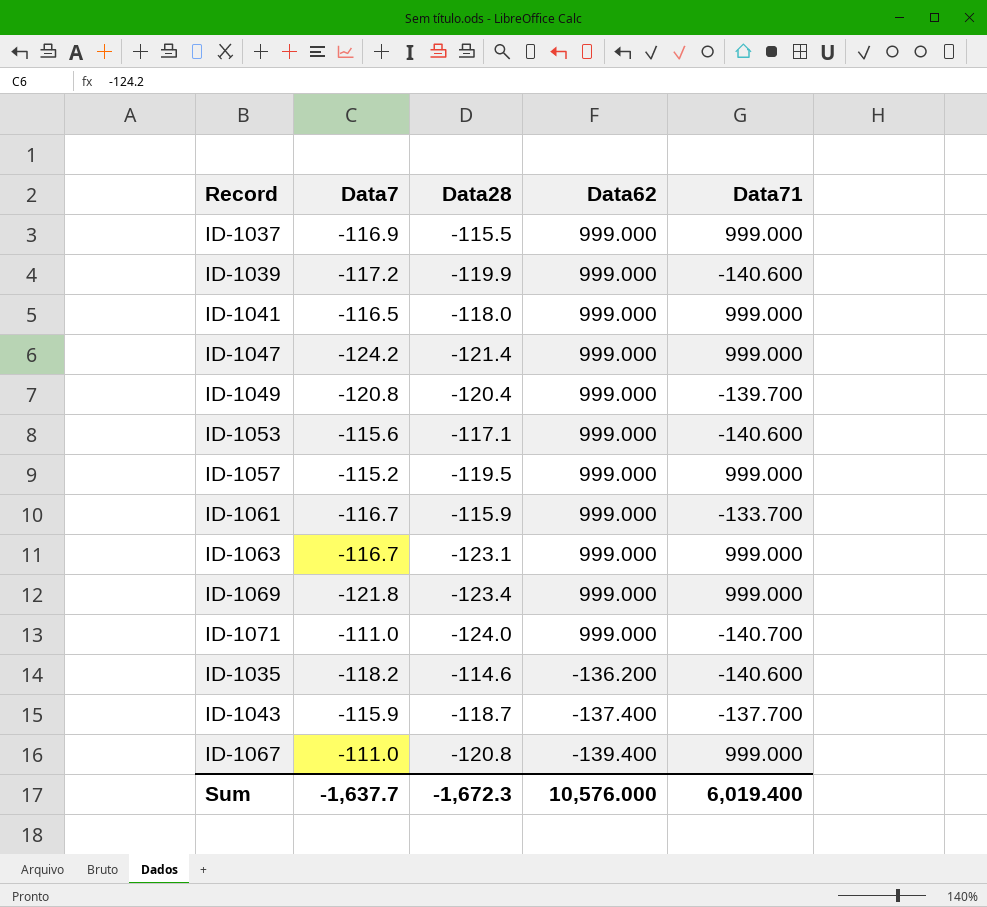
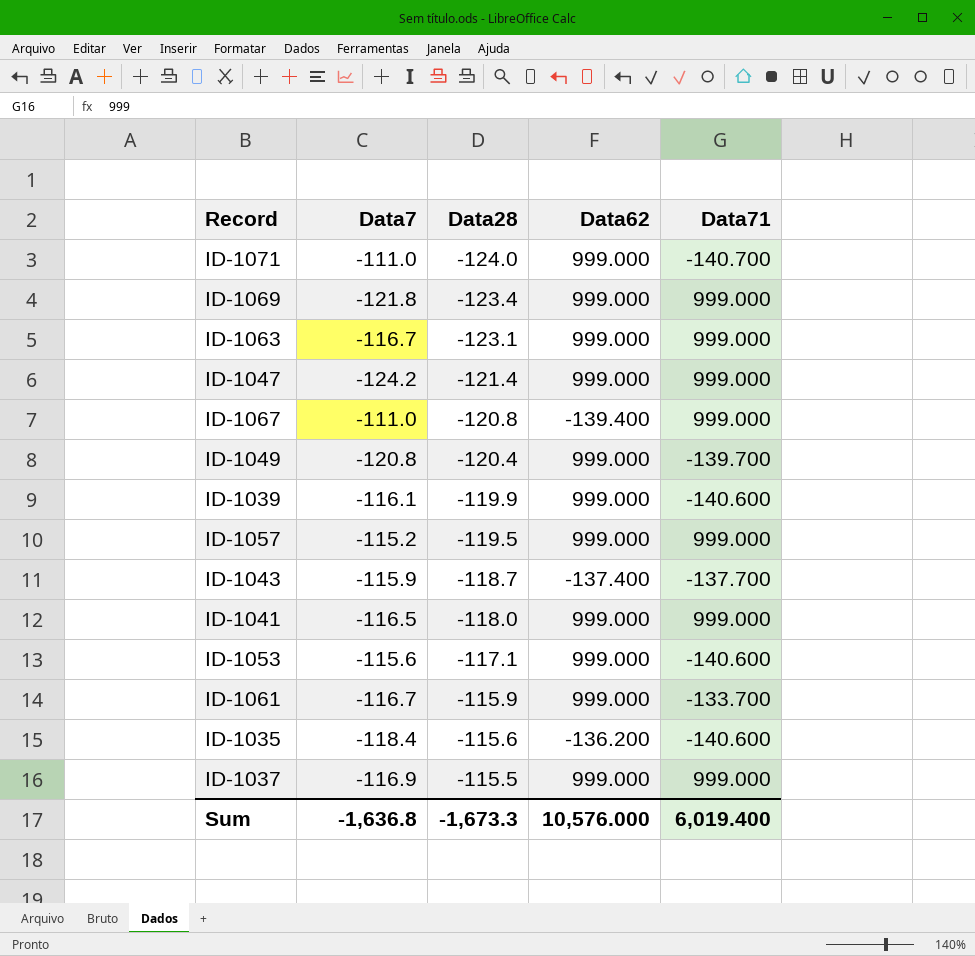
row order: Data62 descending -> Data28 ascending
ID-1039 | Data7: -117.2 -> -116.1
ID-1035 | Data7: -118.2 -> -118.4
ID-1035 | Data28: -114.6 -> -115.6
Sum | Data7: -1,637.7 -> -1,636.8
Sum | Data28: -1,672.3 -> -1,673.3

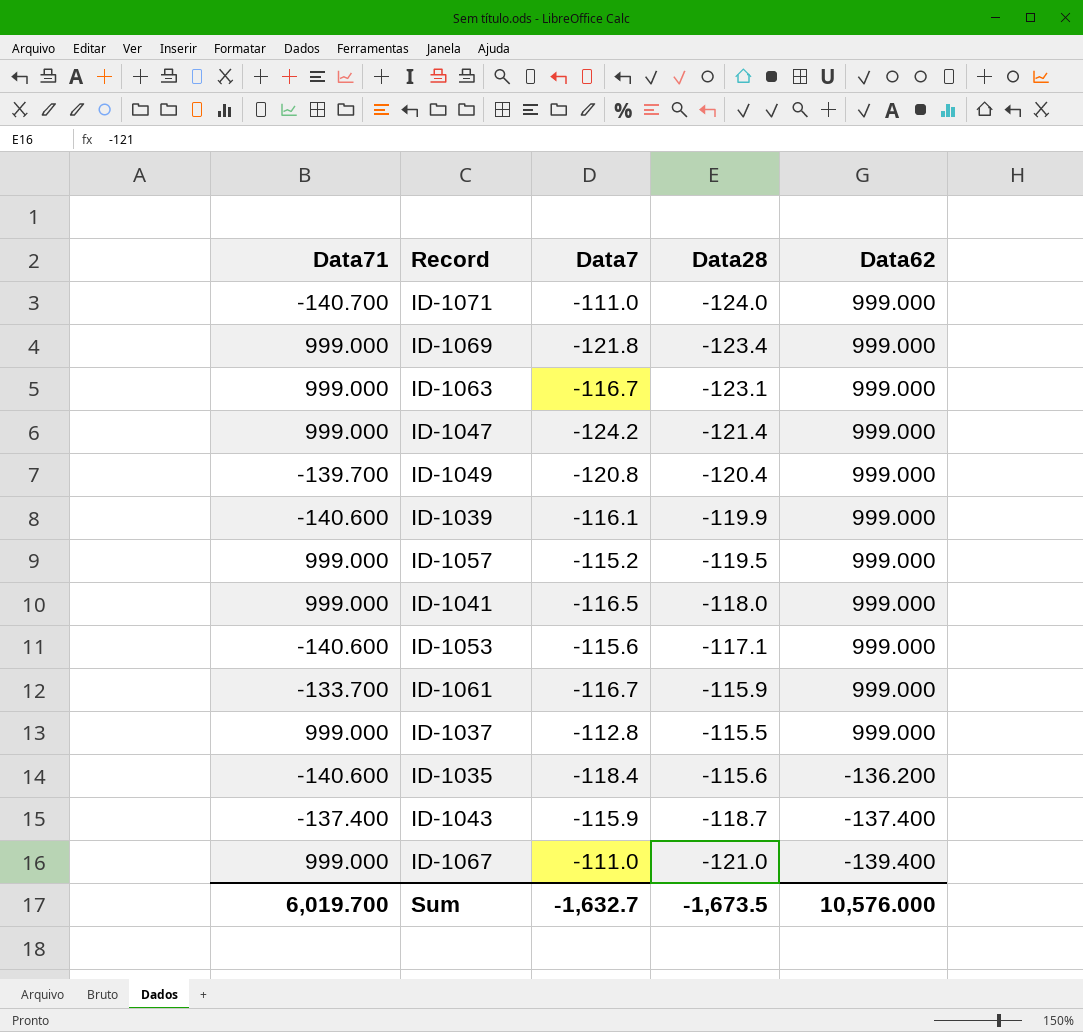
row order: Data28 ascending -> Data62 descending
column Data71 | position: 5 -> 1
ID-1037 | Data7: -116.9 -> -112.8
ID-1043 | Data71: -137.700 -> -137.400
ID-1067 | Data28: -120.8 -> -121.0
Sum | Data71: 6,019.400 -> 6,019.700
Sum | Data7: -1,636.8 -> -1,632.7
Sum | Data28: -1,673.3 -> -1,673.5

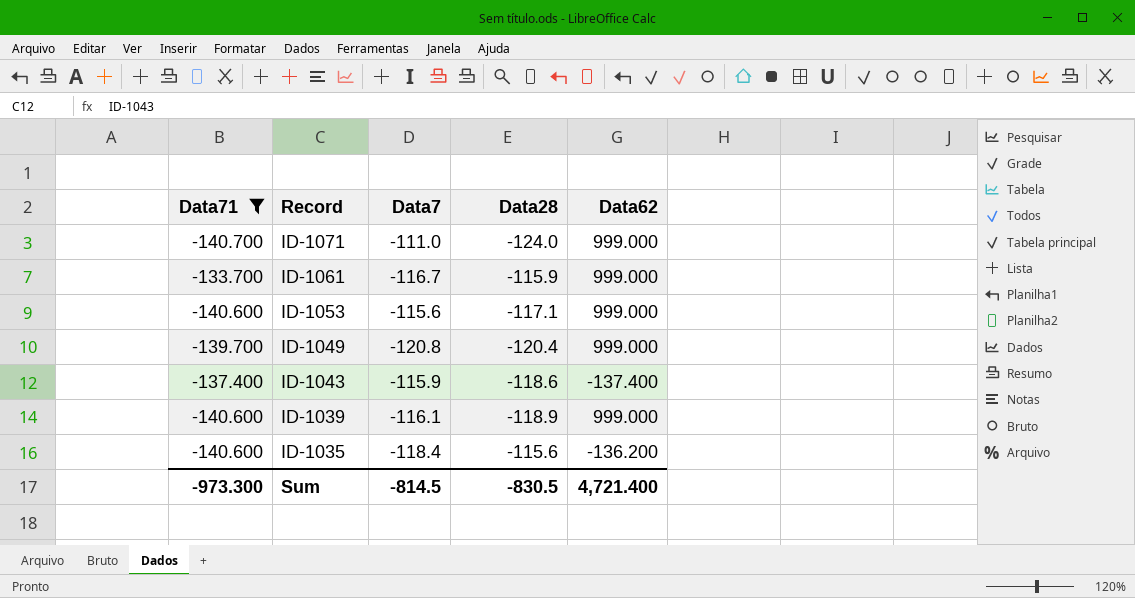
filter: none -> Data71 != 999.000
row order: Data62 descending -> Record descending
ID-1043 | Data28: -118.7 -> -118.6
ID-1039 | Data28: -119.9 -> -118.9
Sum | Data71: 6,019.700 -> -973.300
Sum | Data7: -1,632.7 -> -814.5
Sum | Data28: -1,673.5 -> -830.5
Sum | Data62: 10,576.000 -> 4,721.400

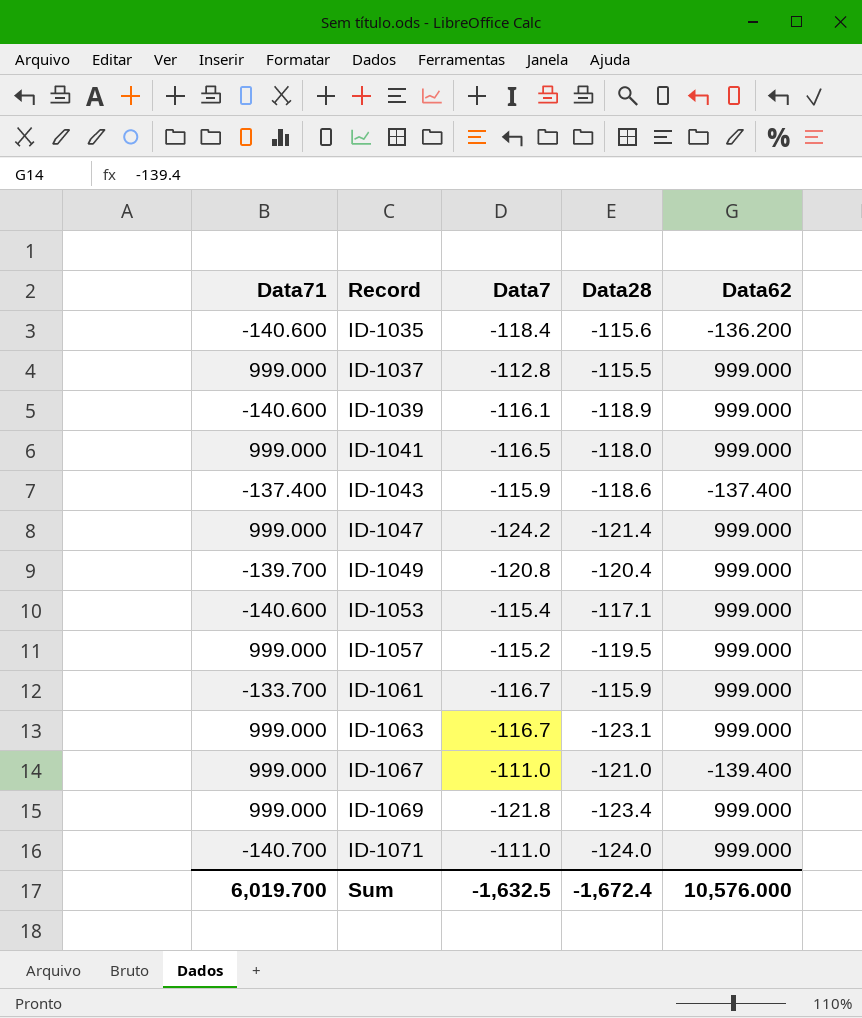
filter: Data71 != 999.000 -> none
row order: Record descending -> Record ascending
ID-1053 | Data7: -115.6 -> -115.4
Sum | Data71: -973.300 -> 6,019.700
Sum | Data7: -814.5 -> -1,632.5
Sum | Data28: -830.5 -> -1,672.4
Sum | Data62: 4,721.400 -> 10,576.000

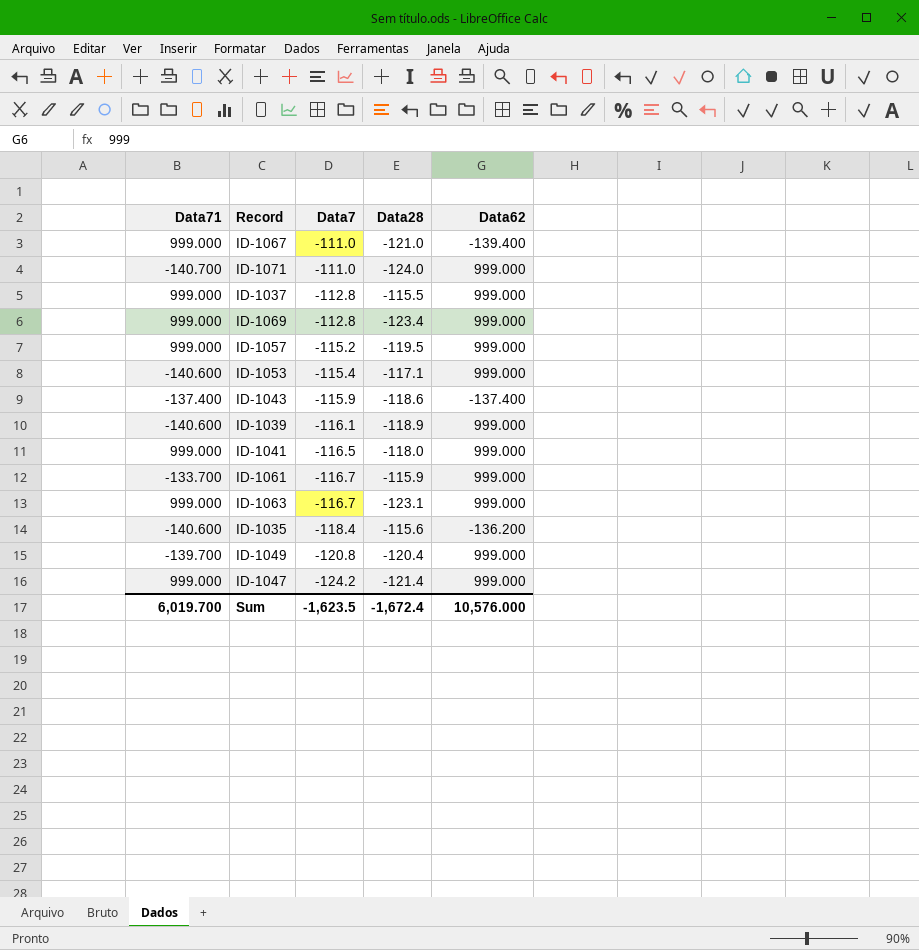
row order: Record ascending -> Data7 descending
ID-1069 | Data7: -121.8 -> -112.8
Sum | Data7: -1,632.5 -> -1,623.5

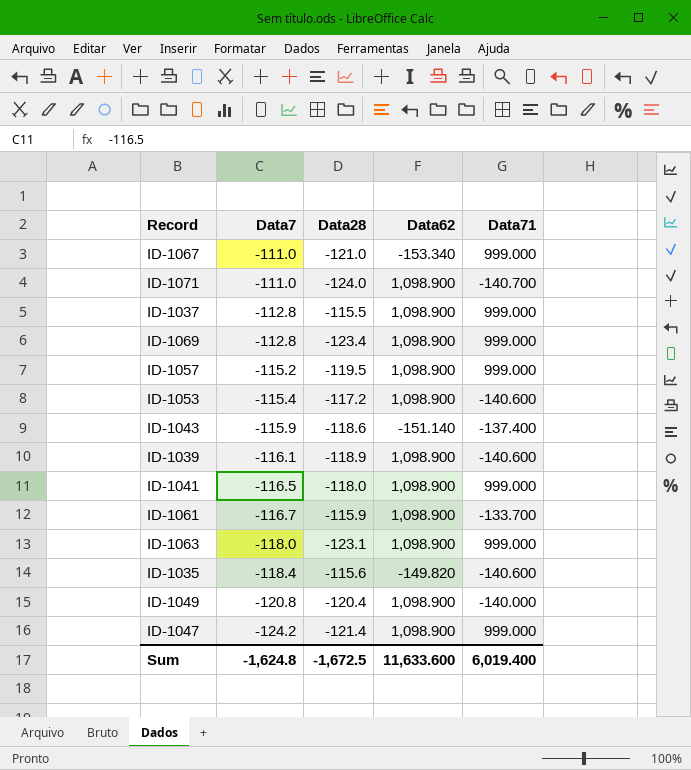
column Data71 | position: 1 -> 5
ID-1067 | Data62: -139.400 -> -153.340
ID-1071 | Data62: 999.000 -> 1,098.900
ID-1037 | Data62: 999.000 -> 1,098.900
ID-1069 | Data62: 999.000 -> 1,098.900
ID-1057 | Data62: 999.000 -> 1,098.900
ID-1053 | Data28: -117.1 -> -117.2
ID-1053 | Data62: 999.000 -> 1,098.900
ID-1043 | Data62: -137.400 -> -151.140
ID-1039 | Data62: 999.000 -> 1,098.900
ID-1041 | Data62: 999.000 -> 1,098.900
ID-1061 | Data62: 999.000 -> 1,098.900
ID-1063 | Data7: -116.7 -> -118.0
ID-1063 | Data62: 999.000 -> 1,098.900
ID-1035 | Data62: -136.200 -> -149.820
ID-1049 | Data62: 999.000 -> 1,098.900
ID-1049 | Data71: -139.700 -> -140.000
ID-1047 | Data62: 999.000 -> 1,098.900
Sum | Data7: -1,623.5 -> -1,624.8
Sum | Data28: -1,672.4 -> -1,672.5
Sum | Data62: 10,576.000 -> 11,633.600
Sum | Data71: 6,019.700 -> 6,019.400

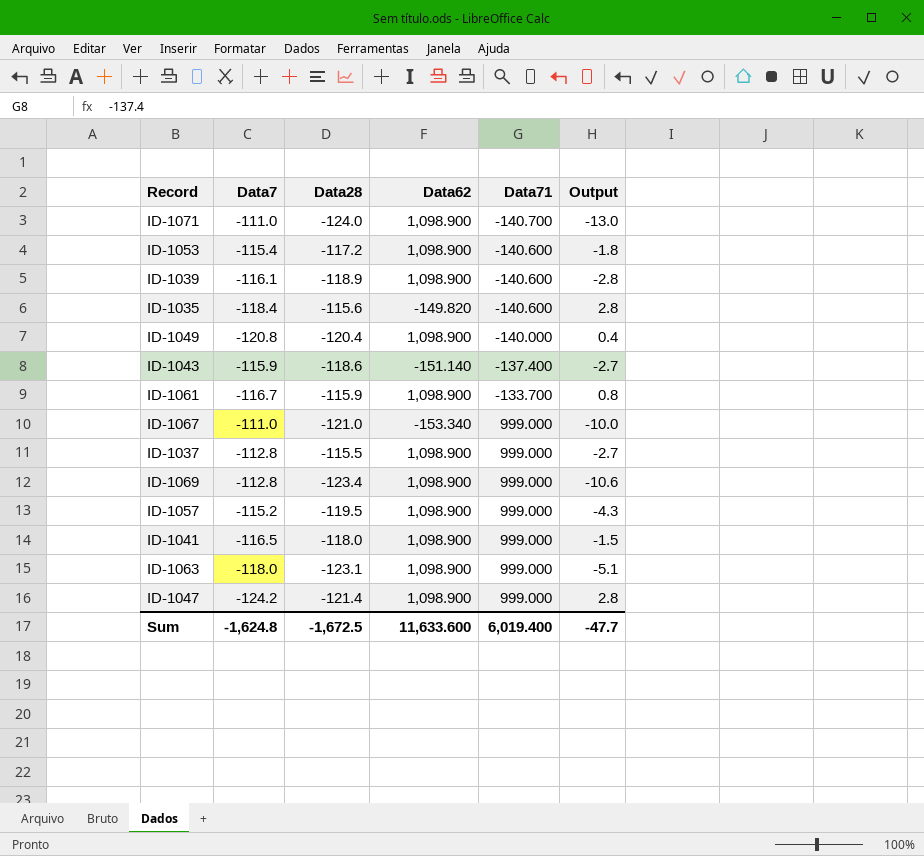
row order: Data7 descending -> Data71 ascending
column Output | formula: none -> [Data28] - [Data7]

